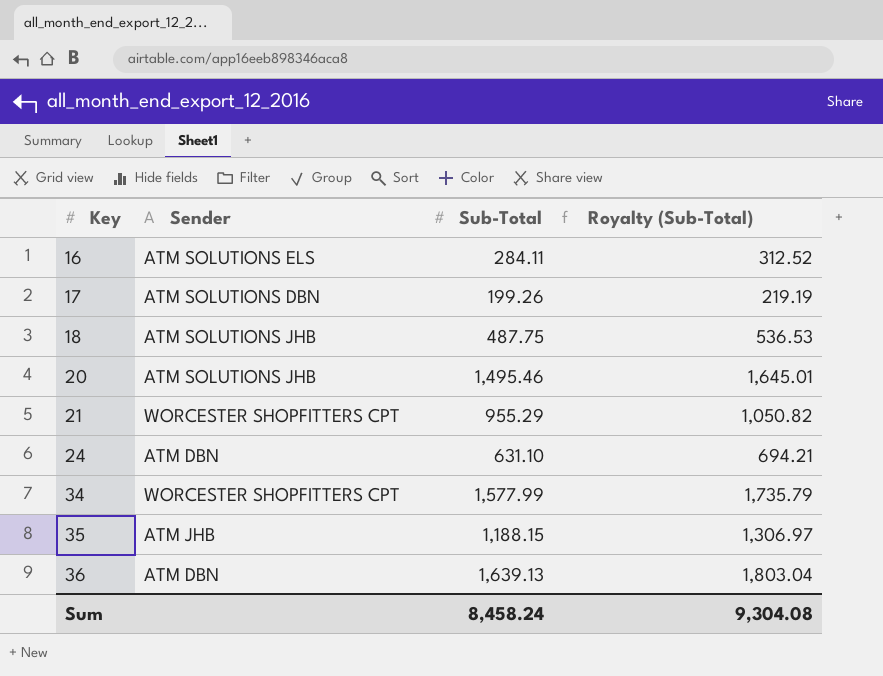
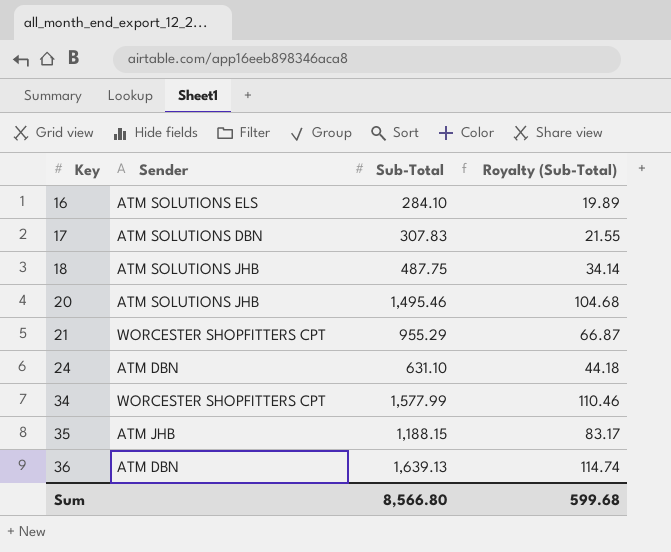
column Royalty (Sub-Total) | formula: [Sub-Total] * 1.1 -> [Sub-Total] * 0.07
16 | Sub-Total: 284.11 -> 284.10
17 | Sub-Total: 199.26 -> 307.83
Sum | Sub-Total: 8,458.24 -> 8,566.80
Sum | Royalty (Sub-Total): 9,304.08 -> 599.68

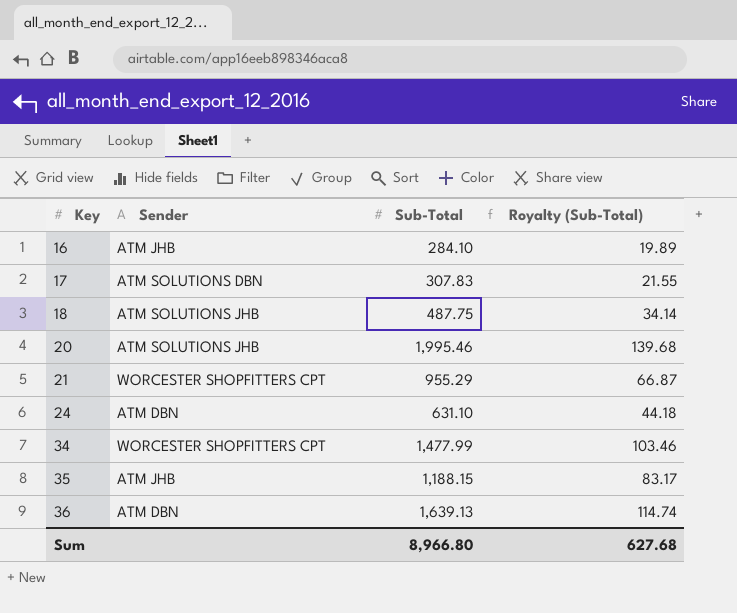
16 | Sender: ATM SOLUTIONS ELS -> ATM JHB
20 | Sub-Total: 1,495.46 -> 1,995.46
20 | Royalty (Sub-Total): 104.68 -> 139.68
34 | Sub-Total: 1,577.99 -> 1,477.99
34 | Royalty (Sub-Total): 110.46 -> 103.46
Sum | Sub-Total: 8,566.80 -> 8,966.80
Sum | Royalty (Sub-Total): 599.68 -> 627.68

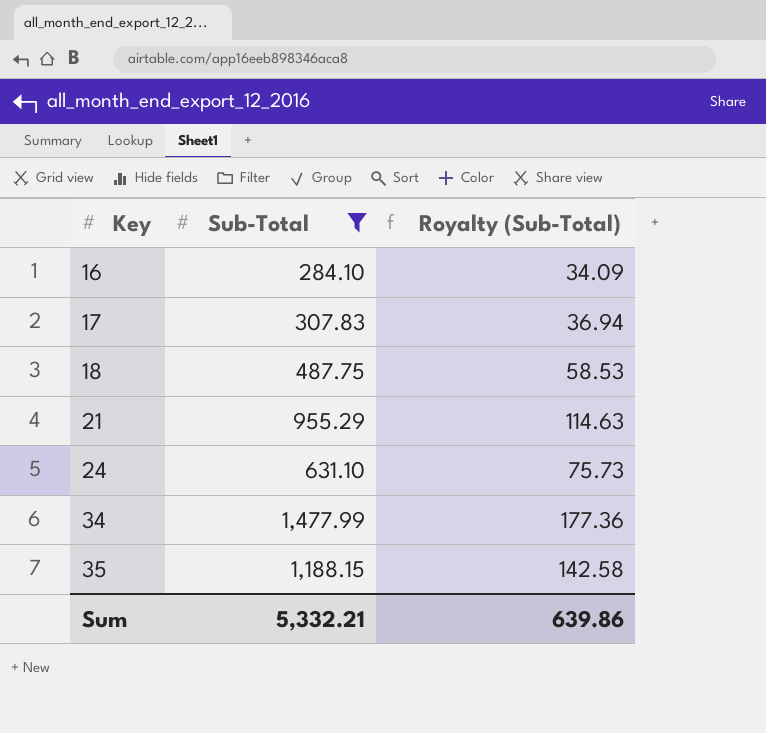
filter: none -> Sub-Total <= 1,477.99
column Sender | position: 2 -> none
column Royalty (Sub-Total) | formula: [Sub-Total] * 0.07 -> [Sub-Total] * 0.12
Sum | Sub-Total: 8,966.80 -> 5,332.21
Sum | Royalty (Sub-Total): 627.68 -> 639.86

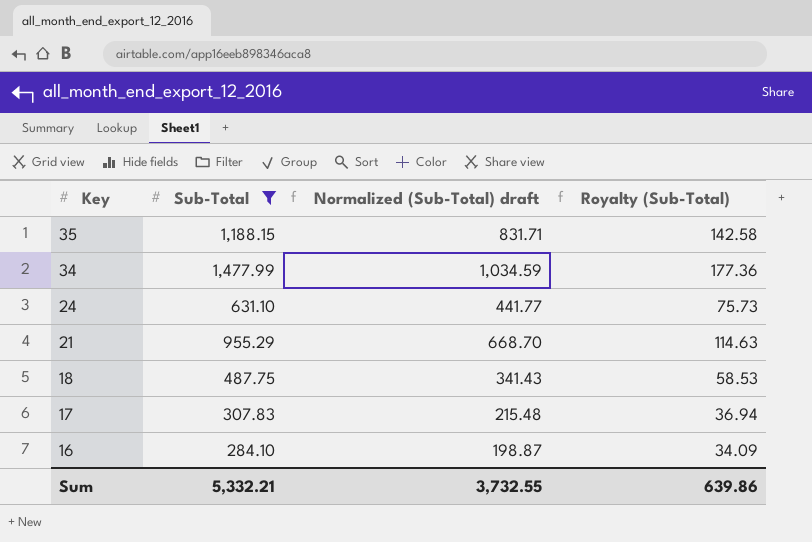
row order: Key ascending -> Key descending
column Normalized (Sub-Total) draft | formula: none -> [Sub-Total] * 0.7

